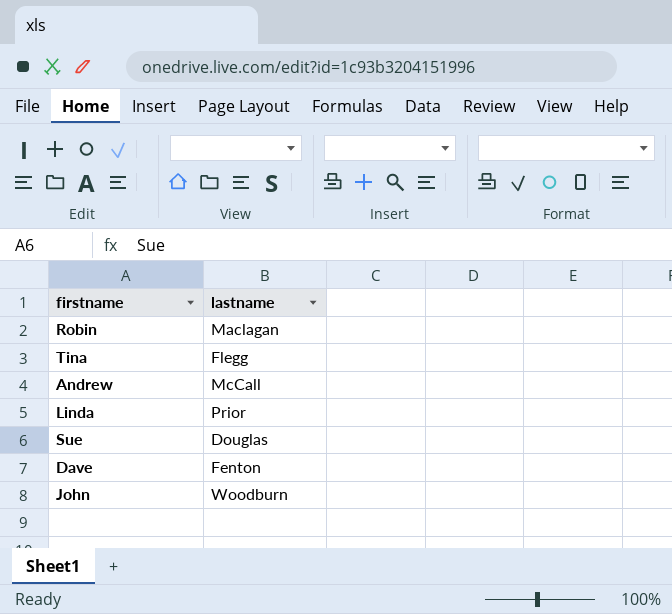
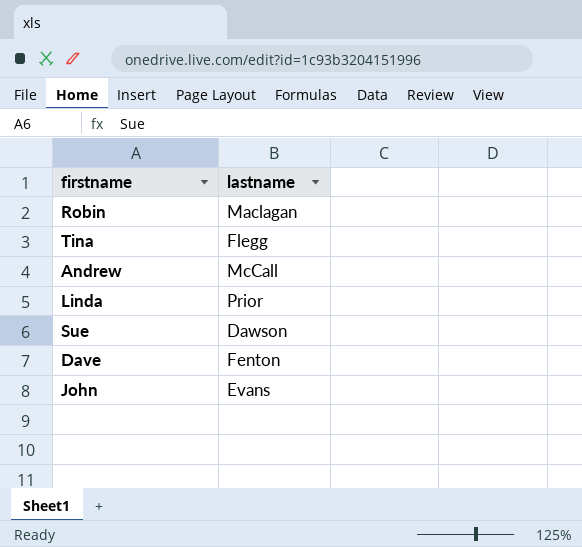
Sue | lastname: Douglas -> Dawson
John | lastname: Woodburn -> Evans

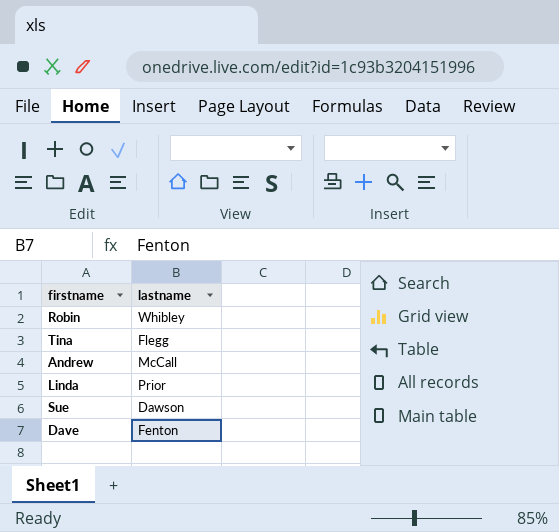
row John: Evans -> none
Robin | lastname: Maclagan -> Whibley

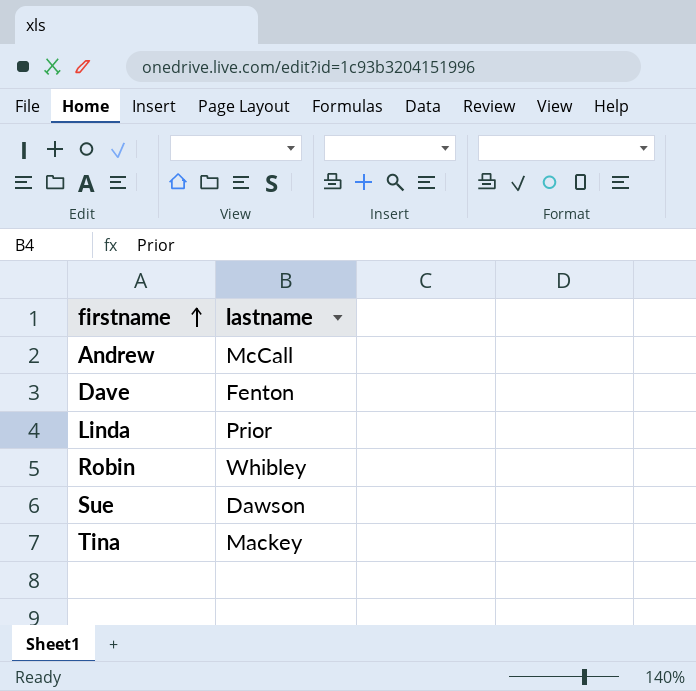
row order: none -> firstname ascending
Tina | lastname: Flegg -> Mackey

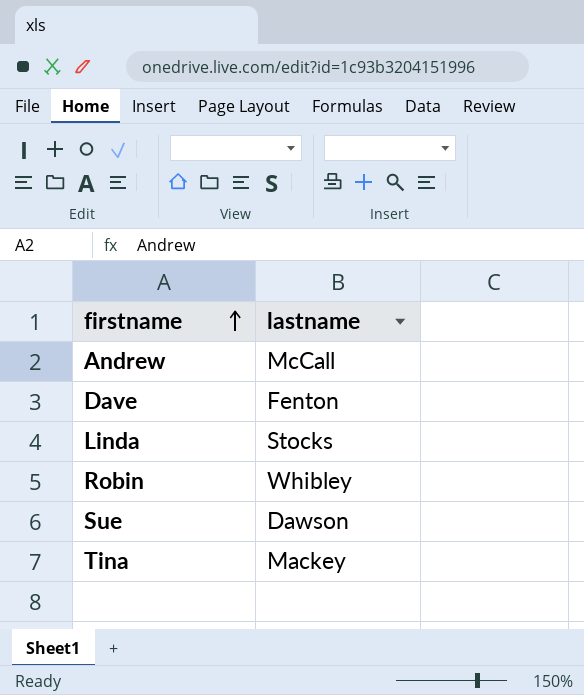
Linda | lastname: Prior -> Stocks

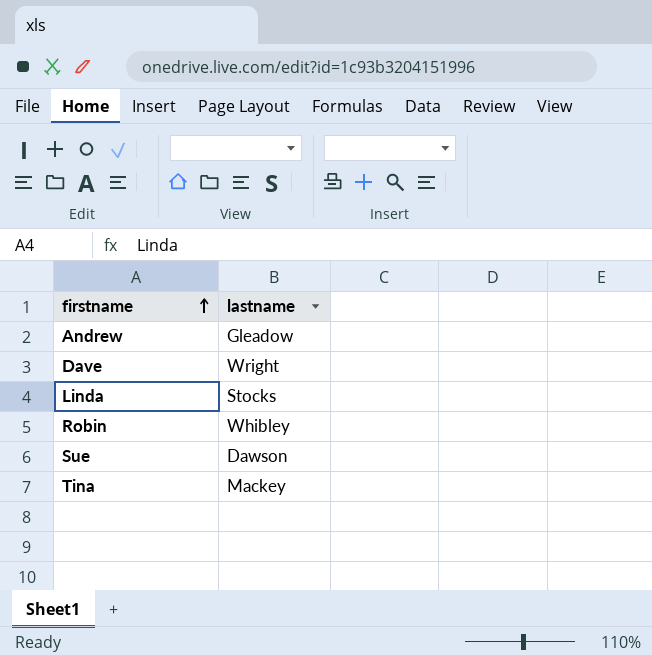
Andrew | lastname: McCall -> Gleadow
Dave | lastname: Fenton -> Wright

